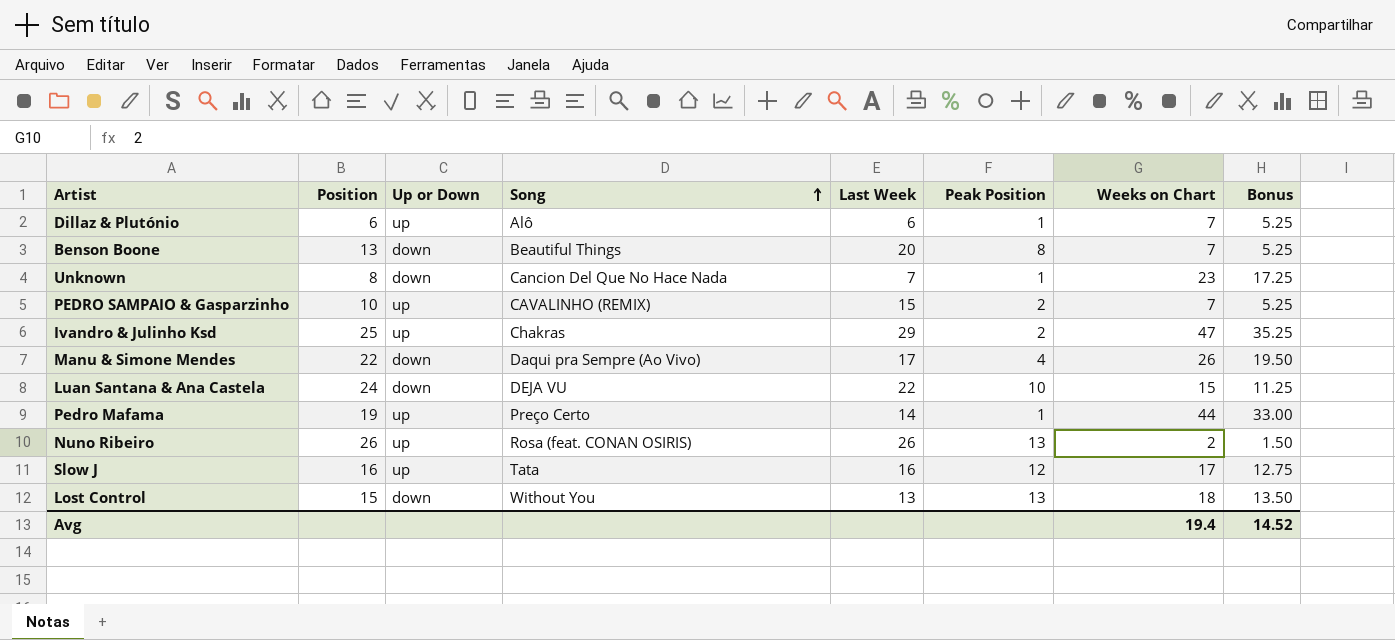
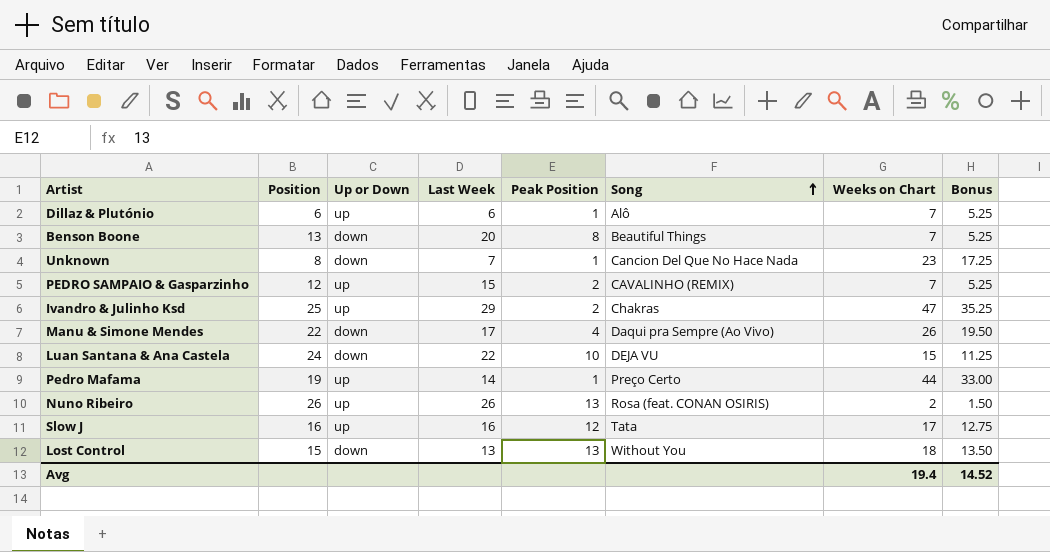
column Song | position: 4 -> 6
PEDRO SAMPAIO & Gasparzinho | Position: 10 -> 12

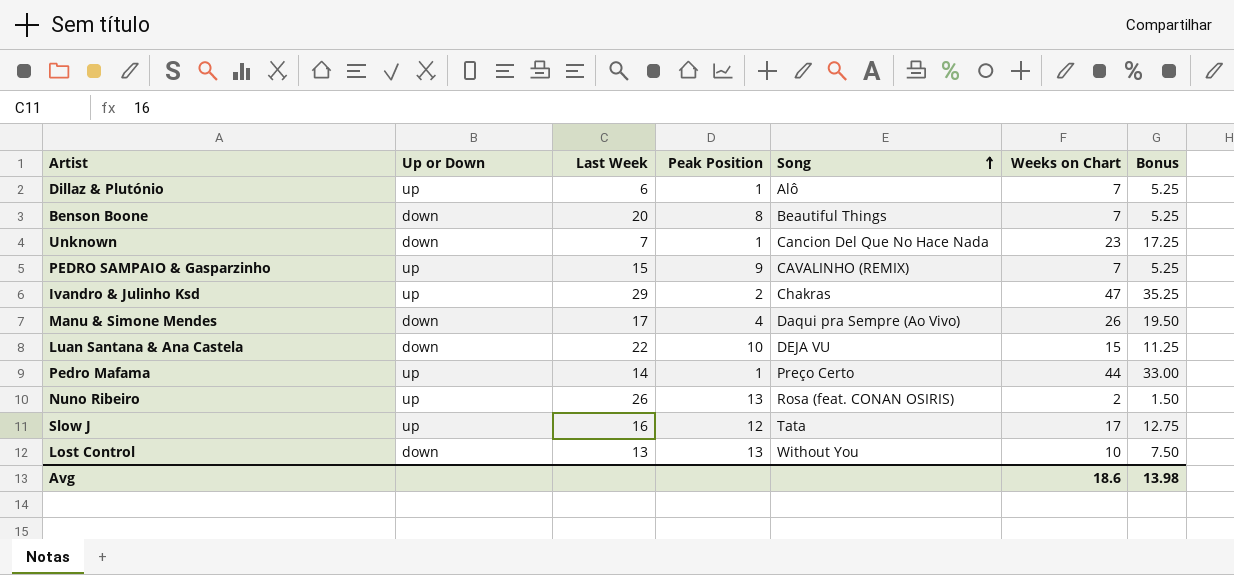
column Position | position: 2 -> none
PEDRO SAMPAIO & Gasparzinho | Peak Position: 2 -> 9
Lost Control | Weeks on Chart: 18 -> 10
Lost Control | Bonus: 13.50 -> 7.50
Avg | Weeks on Chart: 19.4 -> 18.6
Avg | Bonus: 14.52 -> 13.98

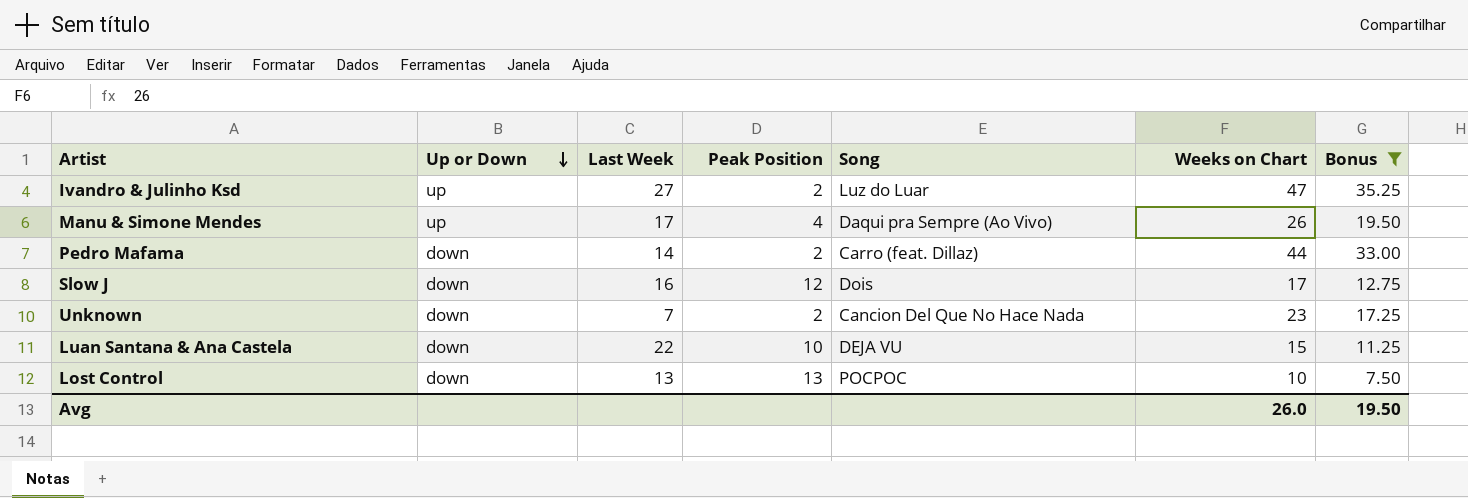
filter: none -> Bonus >= 7.50
row order: Song ascending -> Up or Down descending
Ivandro & Julinho Ksd | Last Week: 29 -> 27
Ivandro & Julinho Ksd | Song: Chakras -> Luz do Luar
Manu & Simone Mendes | Up or Down: down -> up
Pedro Mafama | Up or Down: up -> down
Pedro Mafama | Peak Position: 1 -> 2
Pedro Mafama | Song: Preço Certo -> Carro (feat. Dillaz)
Slow J | Up or Down: up -> down
Slow J | Song: Tata -> Dois
Unknown | Peak Position: 1 -> 2
Lost Control | Song: Without You -> POCPOC
Avg | Weeks on Chart: 18.6 -> 26.0
Avg | Bonus: 13.98 -> 19.50

